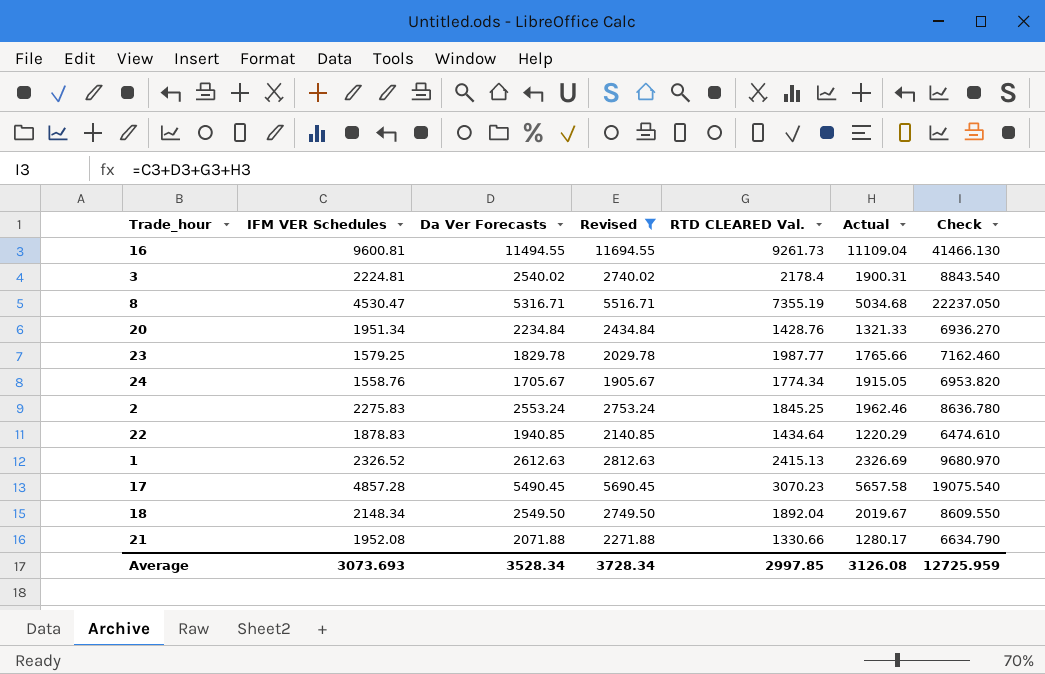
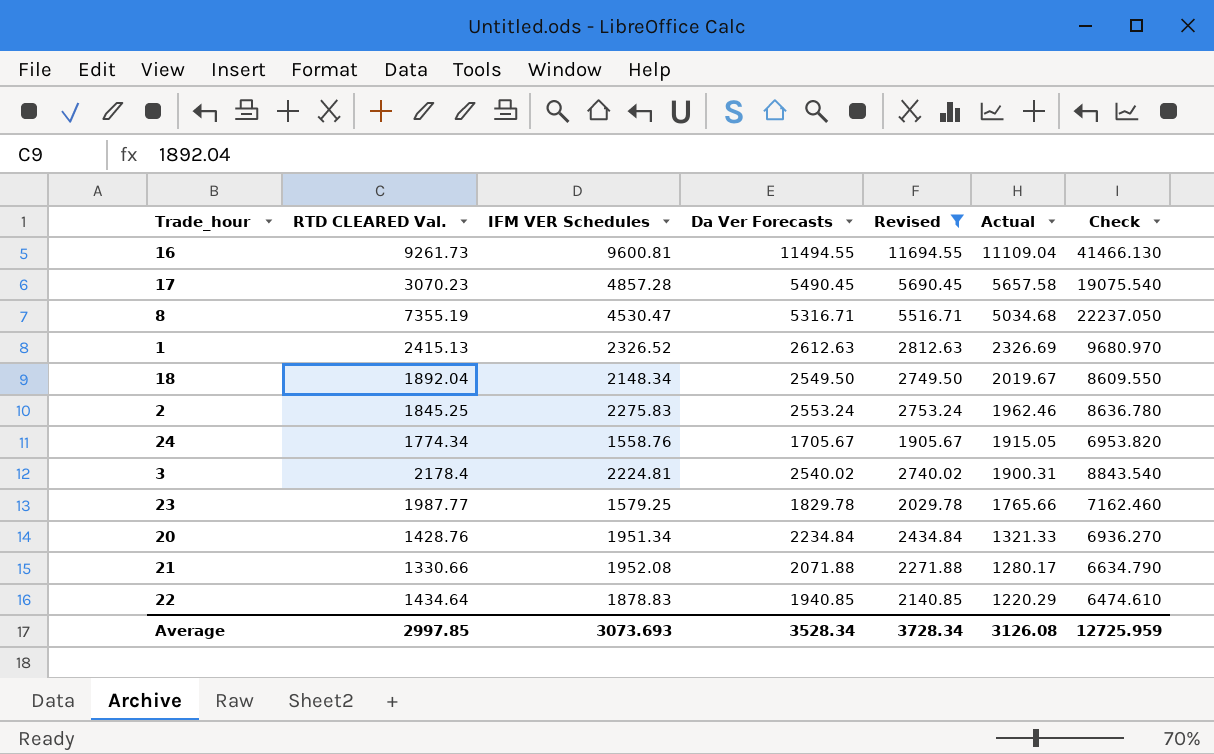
row order: none -> Actual descending
column RTD CLEARED Val. | position: 5 -> 2

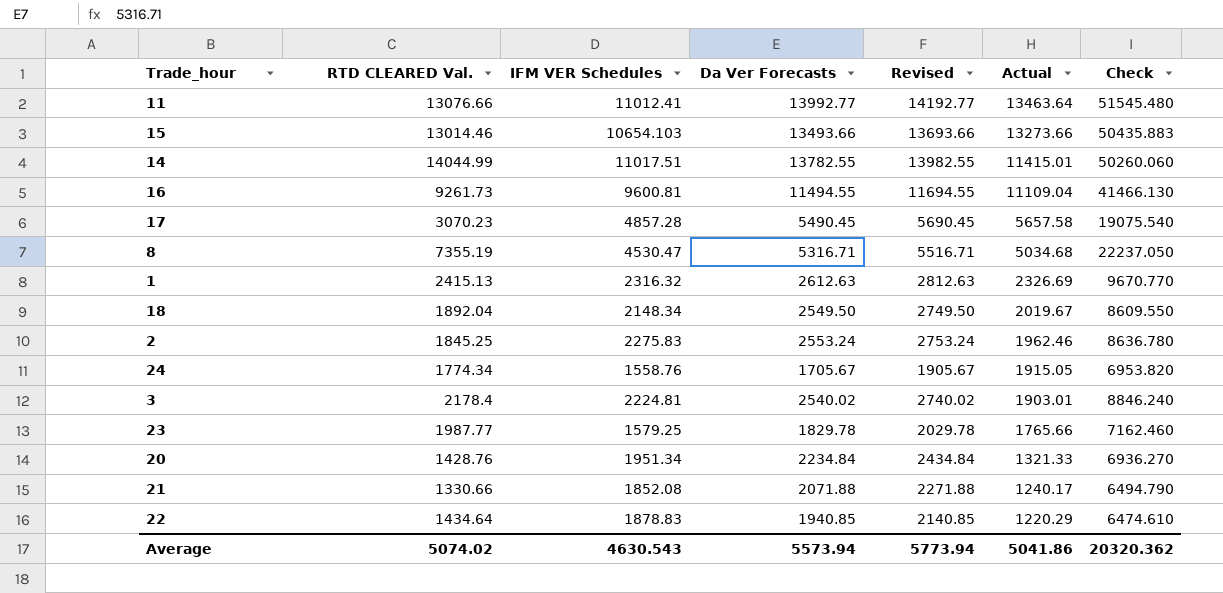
filter: Revised <= 11694.55 -> none
1 | IFM VER Schedules: 2326.52 -> 2316.32
1 | Check: 9680.970 -> 9670.770
3 | Actual: 1900.31 -> 1903.01
3 | Check: 8843.540 -> 8846.240
21 | IFM VER Schedules: 1952.08 -> 1852.08
21 | Actual: 1280.17 -> 1240.17
21 | Check: 6634.790 -> 6494.790
Average | RTD CLEARED Val.: 2997.85 -> 5074.02
Average | IFM VER Schedules: 3073.693 -> 4630.543
Average | Da Ver Forecasts: 3528.34 -> 5573.94
Average | Revised: 3728.34 -> 5773.94
Average | Actual: 3126.08 -> 5041.86
Average | Check: 12725.959 -> 20320.362

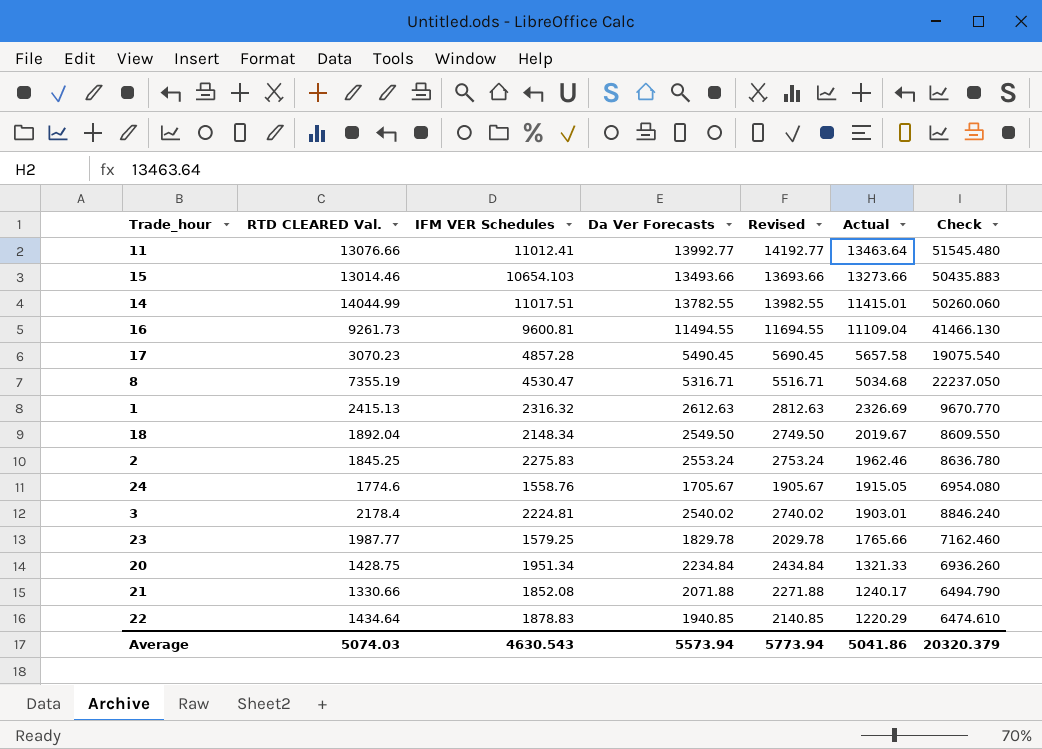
24 | RTD CLEARED Val.: 1774.34 -> 1774.6
24 | Check: 6953.820 -> 6954.080
20 | RTD CLEARED Val.: 1428.76 -> 1428.75
20 | Check: 6936.270 -> 6936.260
Average | RTD CLEARED Val.: 5074.02 -> 5074.03
Average | Check: 20320.362 -> 20320.379

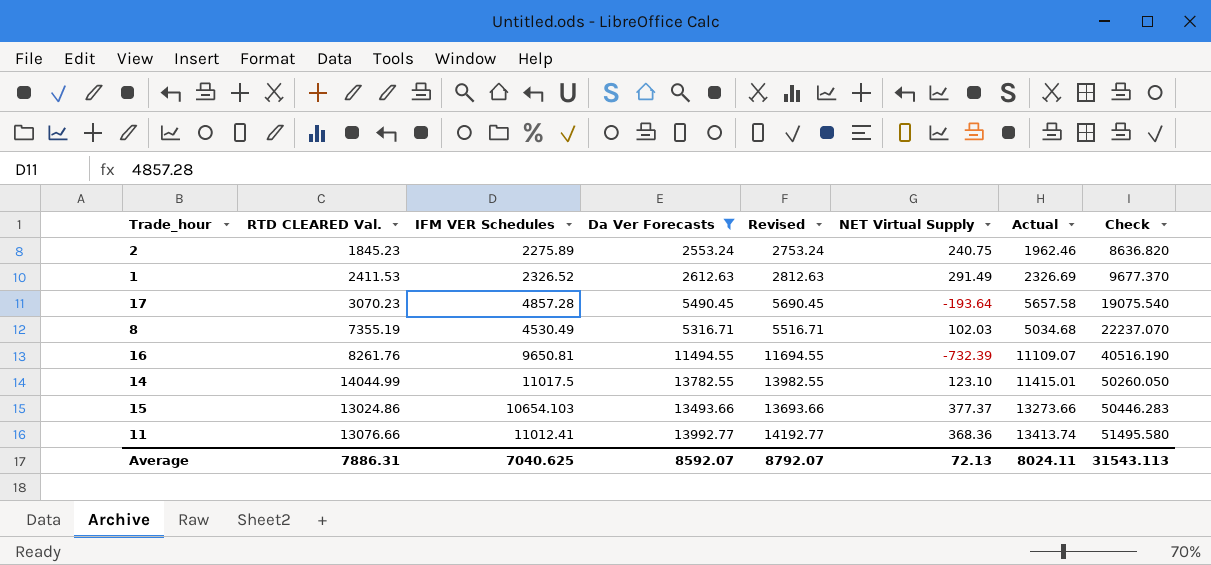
filter: none -> Da Ver Forecasts >= 2553.24
row order: Actual descending -> Check ascending
column NET Virtual Supply | position: none -> 6
2 | RTD CLEARED Val.: 1845.25 -> 1845.23
2 | IFM VER Schedules: 2275.83 -> 2275.89
2 | Check: 8636.780 -> 8636.820
1 | RTD CLEARED Val.: 2415.13 -> 2411.53
1 | IFM VER Schedules: 2316.32 -> 2326.52
1 | Check: 9670.770 -> 9677.370
8 | IFM VER Schedules: 4530.47 -> 4530.49
8 | Check: 22237.050 -> 22237.070
16 | RTD CLEARED Val.: 9261.73 -> 8261.76
16 | IFM VER Schedules: 9600.81 -> 9650.81
16 | Actual: 11109.04 -> 11109.07
16 | Check: 41466.130 -> 40516.190
14 | IFM VER Schedules: 11017.51 -> 11017.5
14 | Check: 50260.060 -> 50260.050
15 | RTD CLEARED Val.: 13014.46 -> 13024.86
15 | Check: 50435.883 -> 50446.283
11 | Actual: 13463.64 -> 13413.74
11 | Check: 51545.480 -> 51495.580
Average | RTD CLEARED Val.: 5074.03 -> 7886.31
Average | IFM VER Schedules: 4630.543 -> 7040.625
Average | Da Ver Forecasts: 5573.94 -> 8592.07
Average | Revised: 5773.94 -> 8792.07
Average | Actual: 5041.86 -> 8024.11
Average | Check: 20320.379 -> 31543.113

